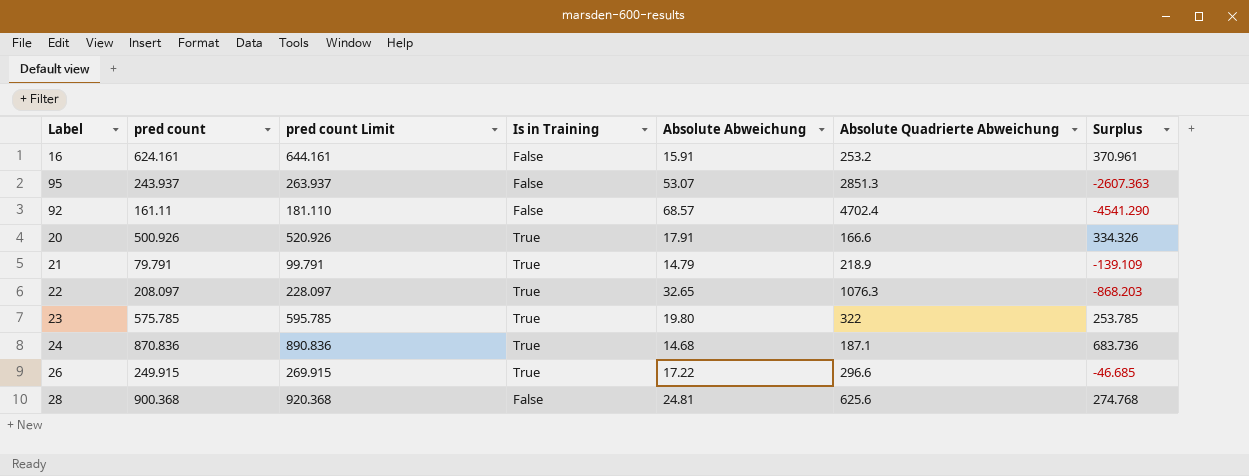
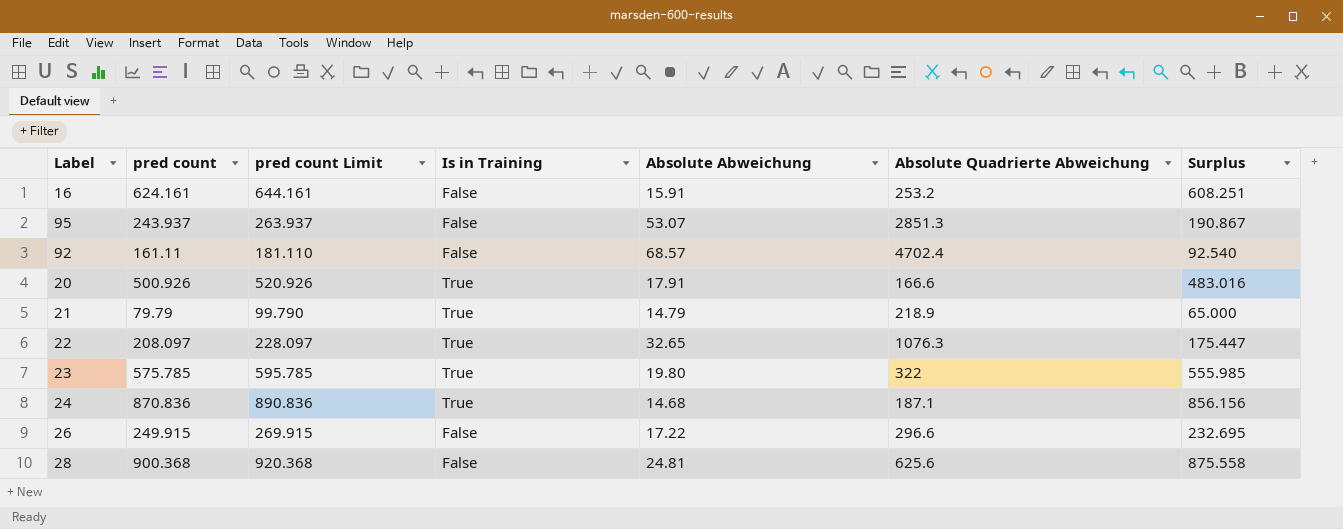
column Surplus | formula: [pred count] - [Absolute Quadrierte Abweichung] -> [pred count] - [Absolute Abweichung]
21 | pred count: 79.791 -> 79.79
21 | pred count Limit: 99.791 -> 99.790
26 | Is in Training: True -> False

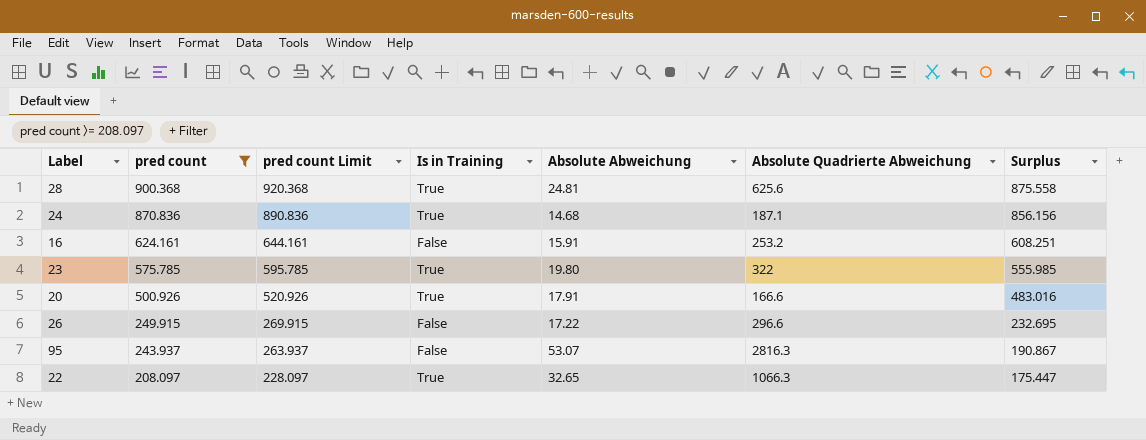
filter: none -> pred count >= 208.097
row order: none -> pred count descending
28 | Is in Training: False -> True
95 | Absolute Quadrierte Abweichung: 2851.3 -> 2816.3
22 | Absolute Quadrierte Abweichung: 1076.3 -> 1066.3

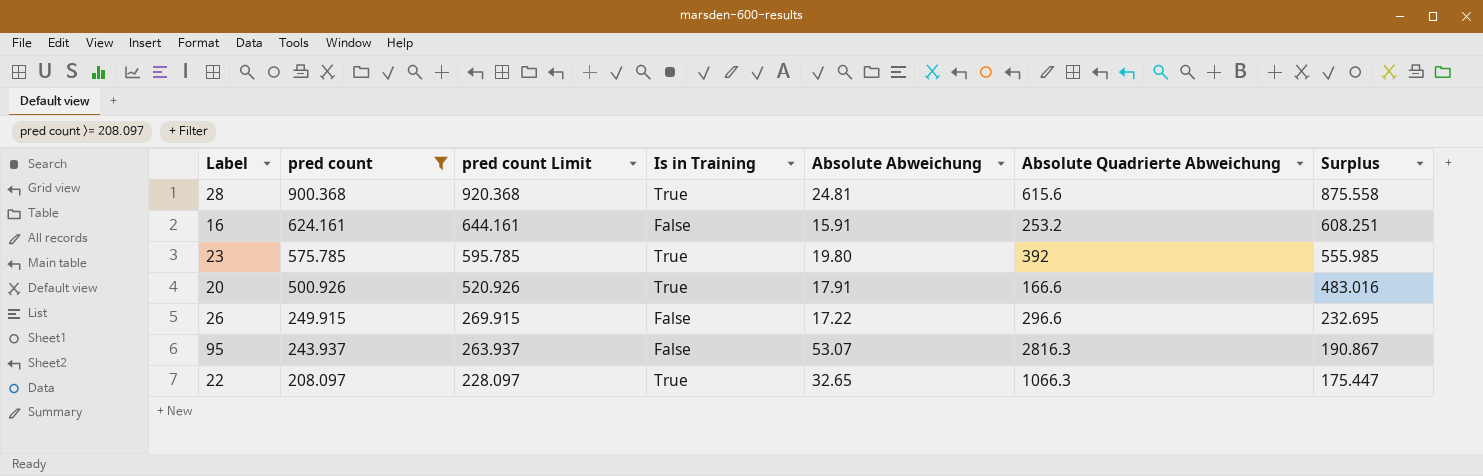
row 24: 870.836 | 890.836 | True | 14.68 | 187.1 | 856.156 -> none
28 | Absolute Quadrierte Abweichung: 625.6 -> 615.6
23 | Absolute Quadrierte Abweichung: 322 -> 392

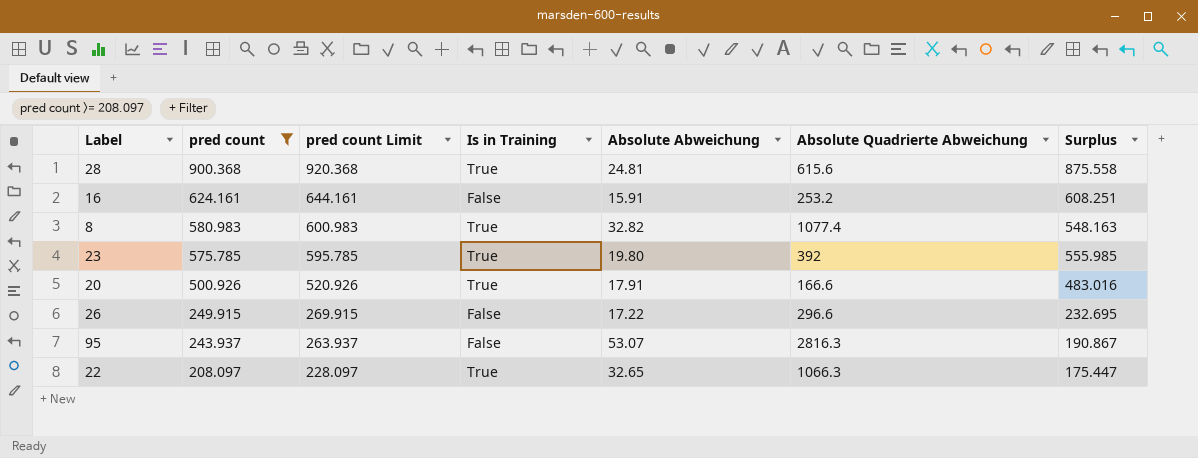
row 8: none -> 580.983 | 600.983 | True | 32.82 | 1077.4 | 548.163

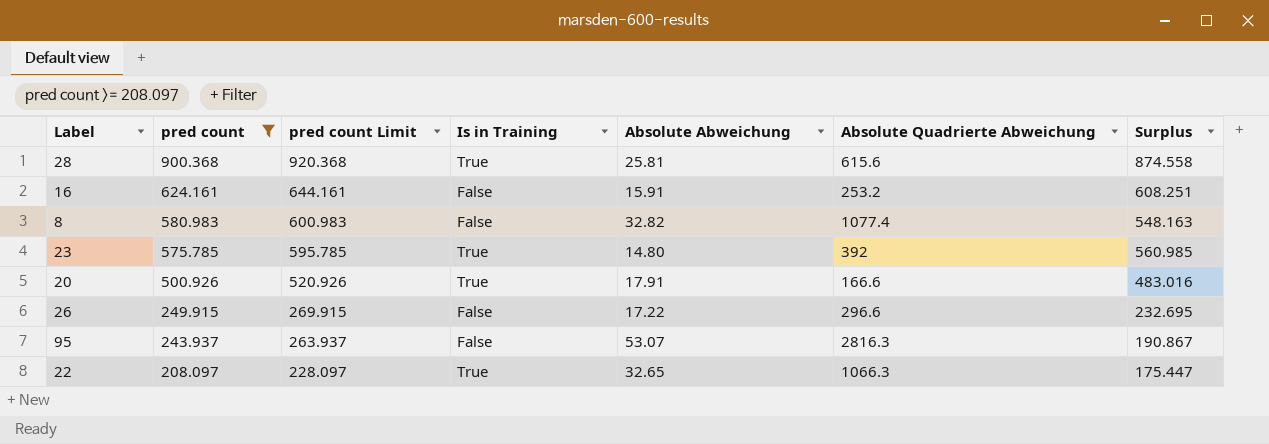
28 | Absolute Abweichung: 24.81 -> 25.81
28 | Surplus: 875.558 -> 874.558
8 | Is in Training: True -> False
23 | Absolute Abweichung: 19.80 -> 14.80
23 | Surplus: 555.985 -> 560.985

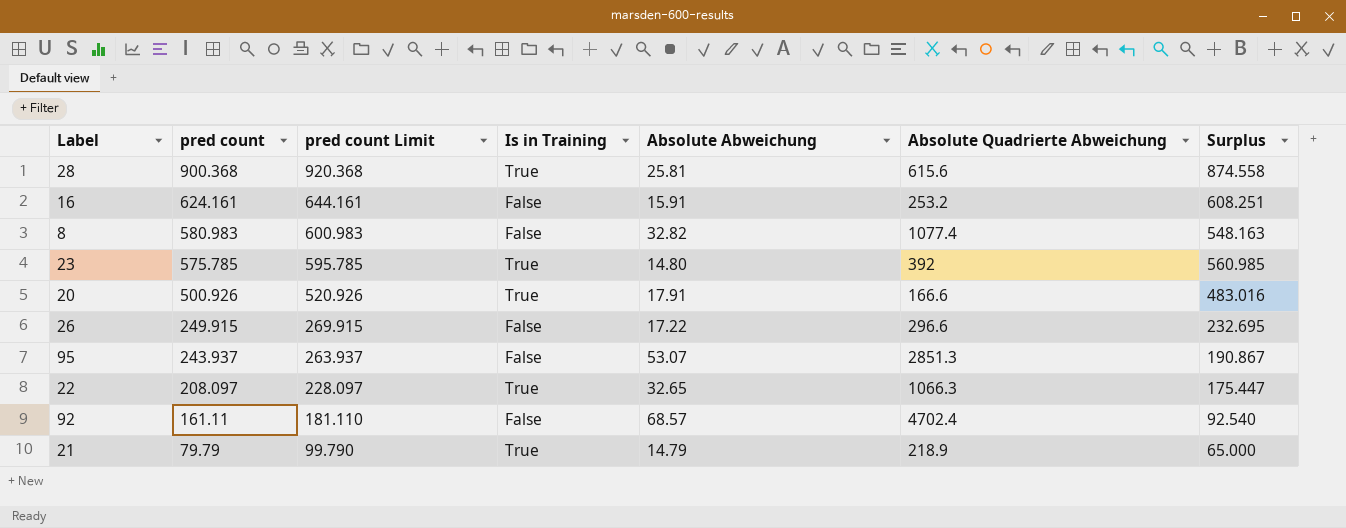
filter: pred count >= 208.097 -> none
95 | Absolute Quadrierte Abweichung: 2816.3 -> 2851.3

